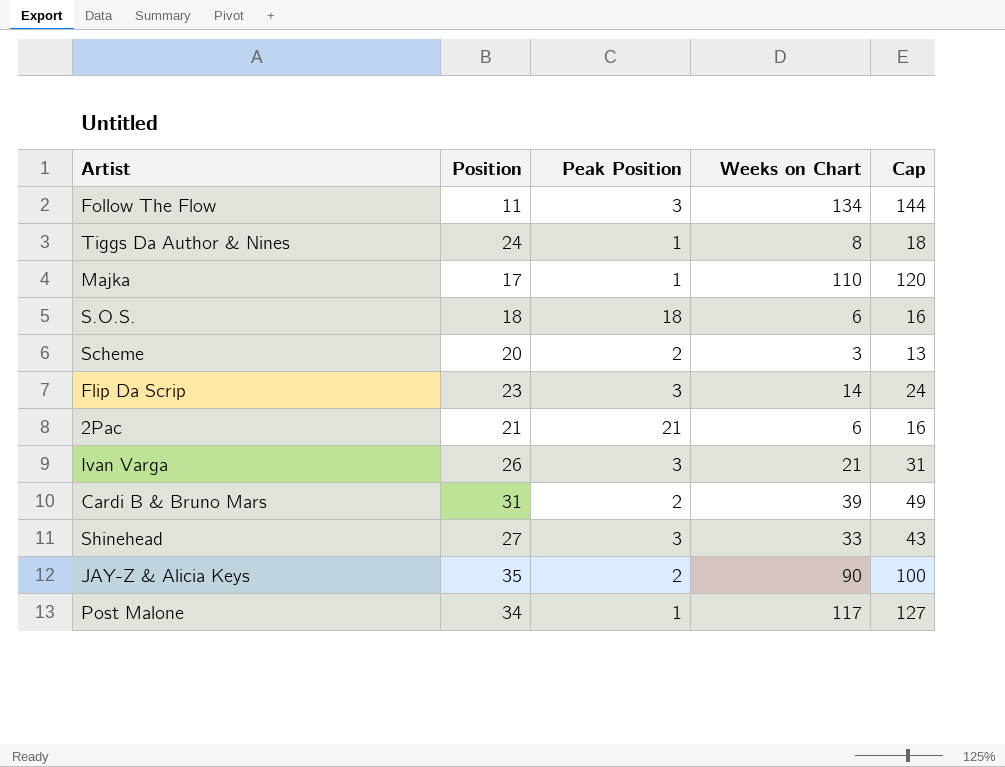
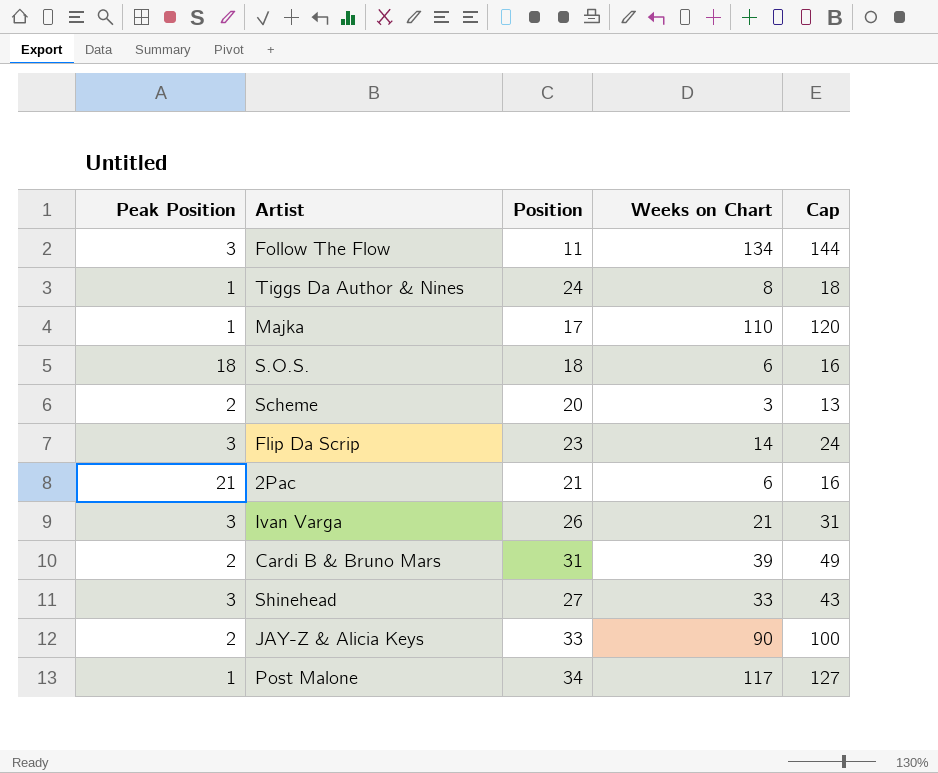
column Peak Position | position: 3 -> 1
JAY-Z & Alicia Keys | Position: 35 -> 33

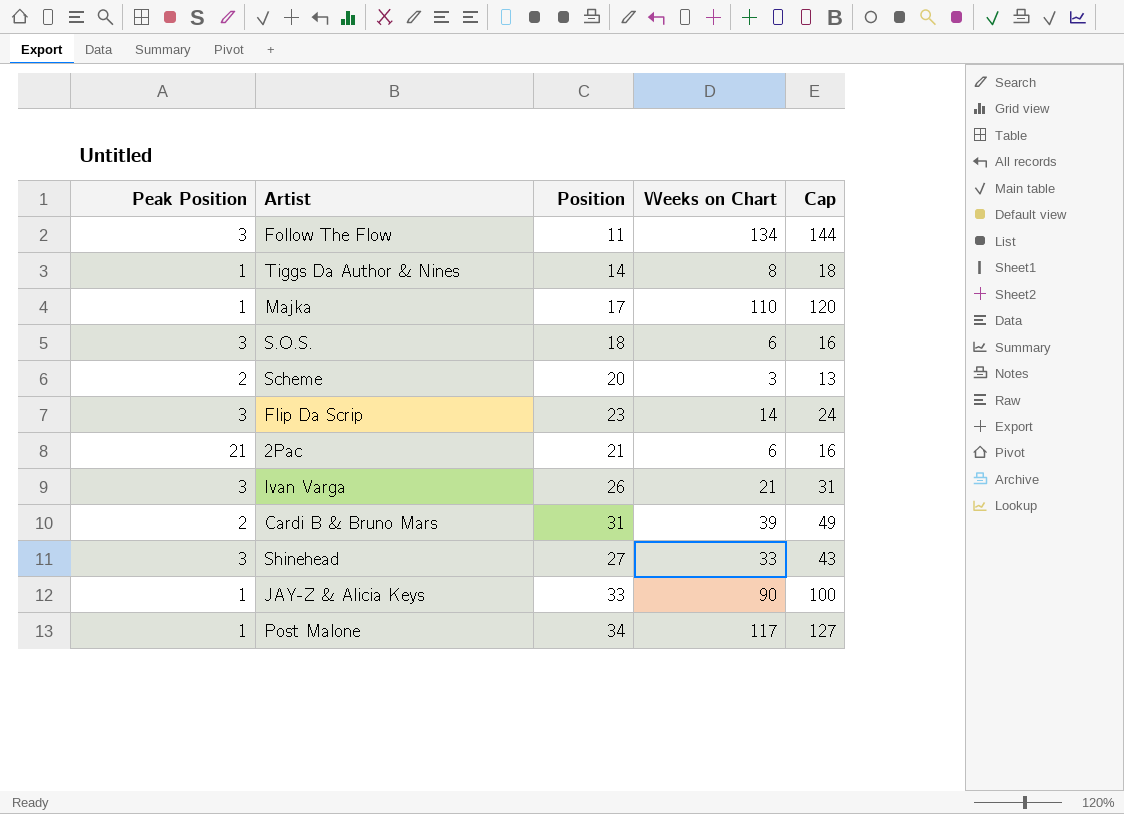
Tiggs Da Author & Nines | Position: 24 -> 14
S.O.S. | Peak Position: 18 -> 3
JAY-Z & Alicia Keys | Peak Position: 2 -> 1

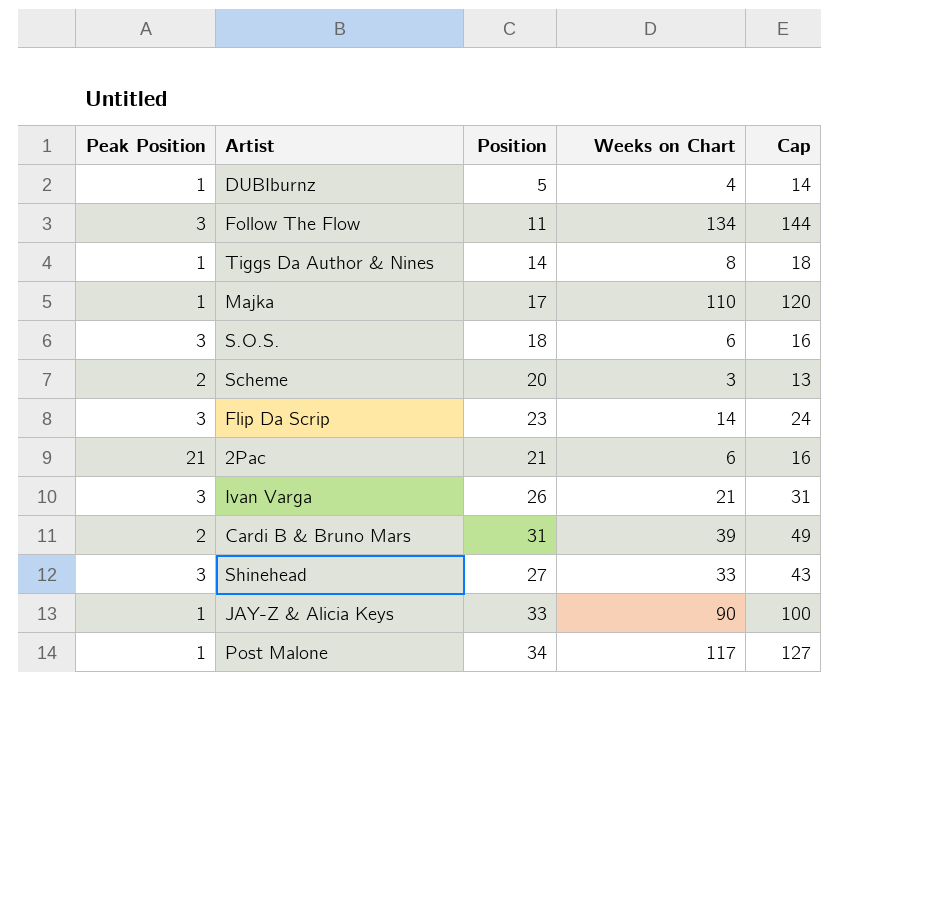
row DUBIburnz: none -> 1 | 5 | 4 | 14

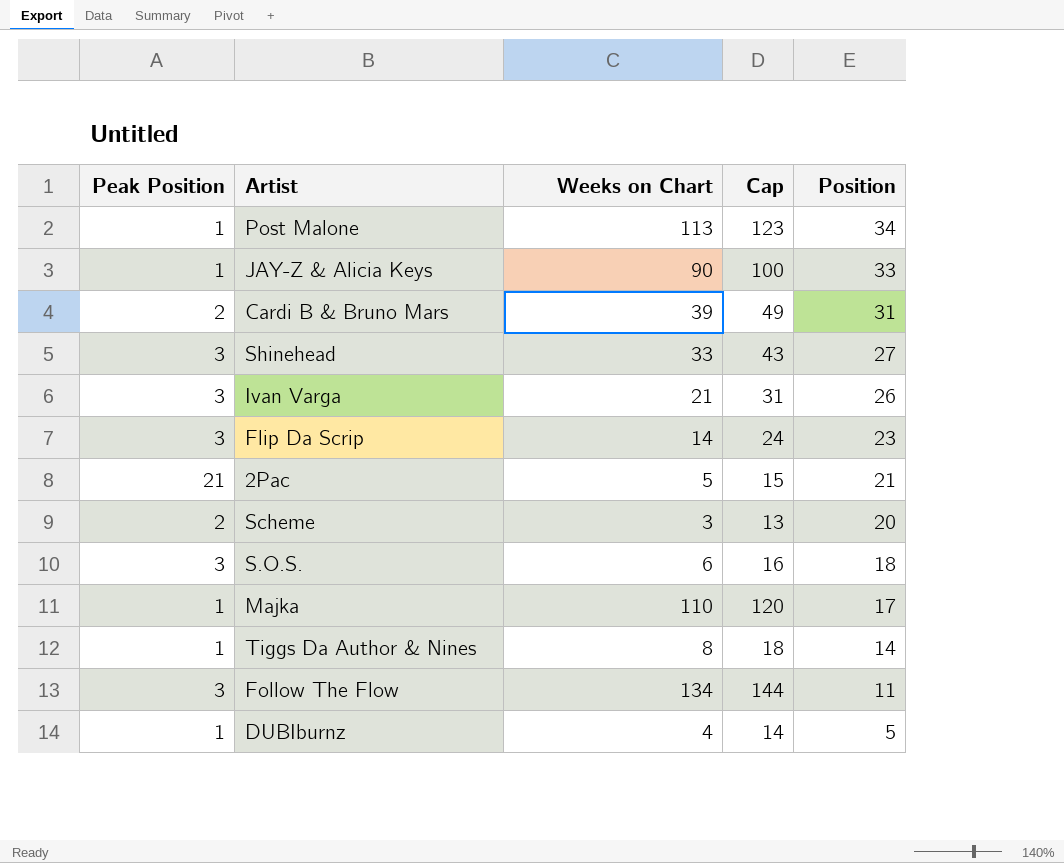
row order: none -> Position descending
column Position | position: 3 -> 5
Post Malone | Weeks on Chart: 117 -> 113
Post Malone | Cap: 127 -> 123
2Pac | Weeks on Chart: 6 -> 5
2Pac | Cap: 16 -> 15

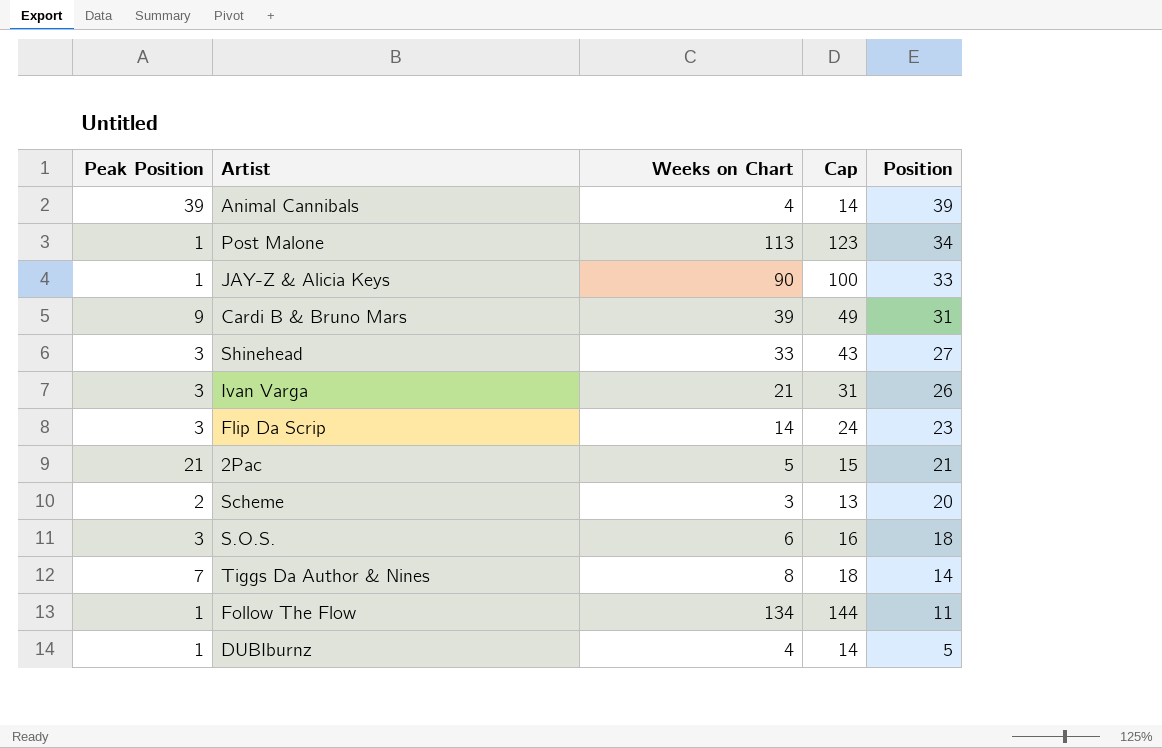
row Majka: 1 | 110 | 120 | 17 -> none
row Animal Cannibals: none -> 39 | 4 | 14 | 39
Cardi B & Bruno Mars | Peak Position: 2 -> 9
Tiggs Da Author & Nines | Peak Position: 1 -> 7
Follow The Flow | Peak Position: 3 -> 1

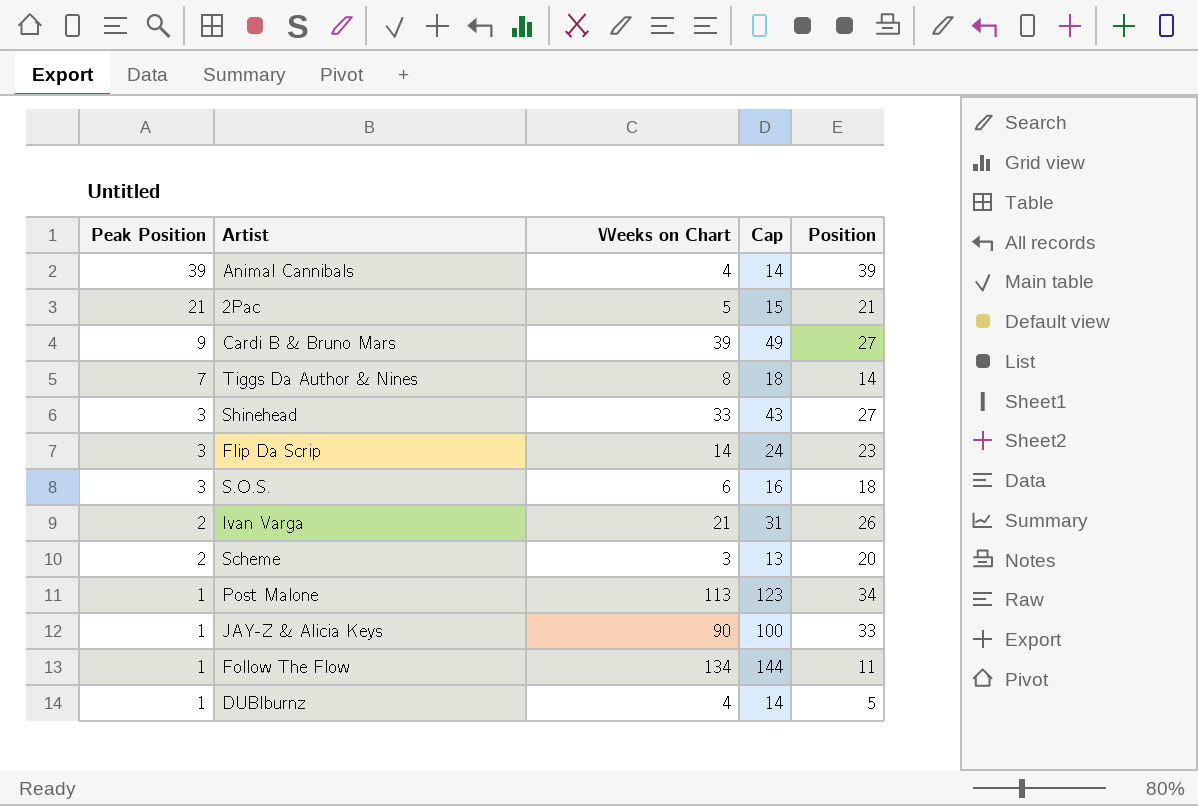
row order: Position descending -> Peak Position descending
Cardi B & Bruno Mars | Position: 31 -> 27
Ivan Varga | Peak Position: 3 -> 2

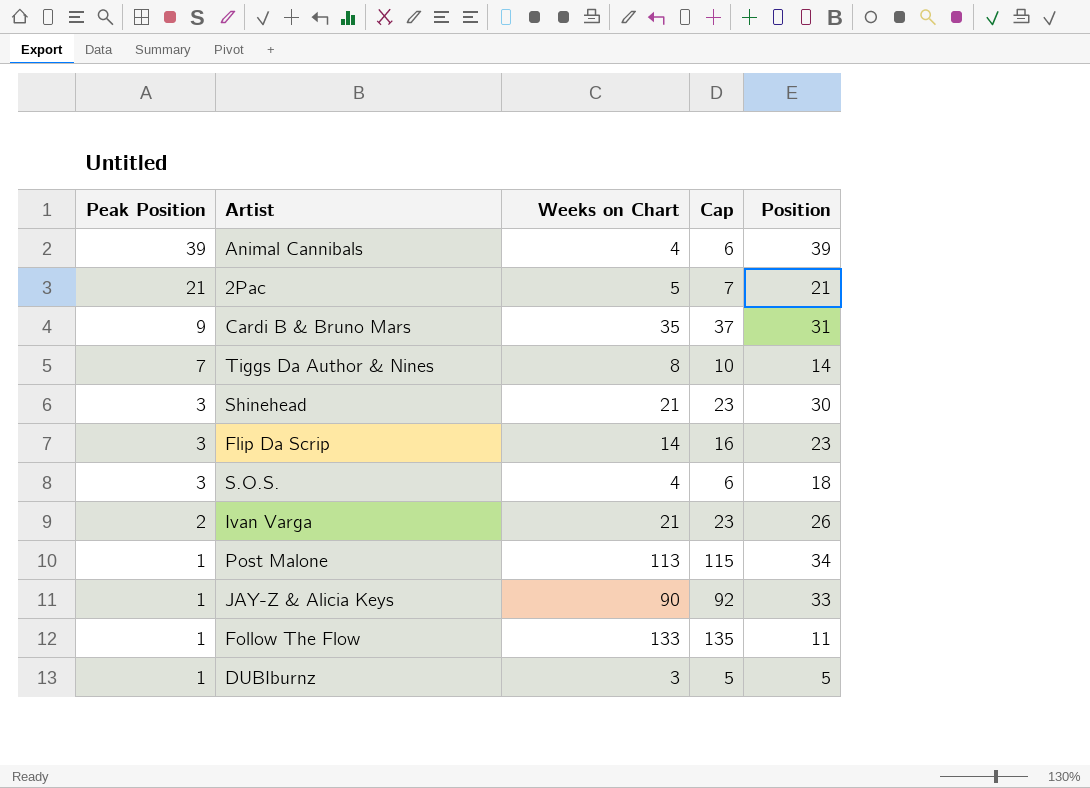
column Cap | formula: [Weeks on Chart] + 10 -> [Weeks on Chart] + 2
row Scheme: 2 | 3 | 13 | 20 -> none
Cardi B & Bruno Mars | Weeks on Chart: 39 -> 35
Cardi B & Bruno Mars | Position: 27 -> 31
Shinehead | Weeks on Chart: 33 -> 21
Shinehead | Position: 27 -> 30
S.O.S. | Weeks on Chart: 6 -> 4
Follow The Flow | Weeks on Chart: 134 -> 133
DUBIburnz | Weeks on Chart: 4 -> 3

